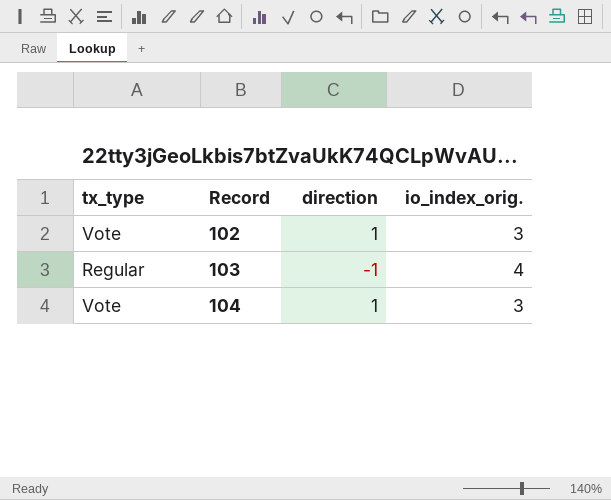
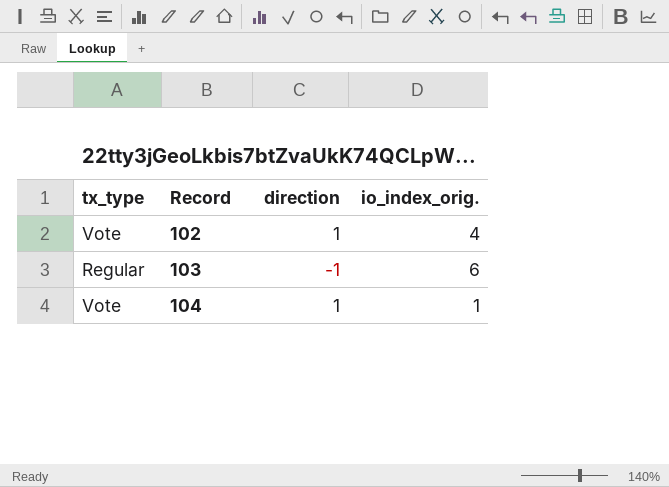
102 | io_index_orig.: 3 -> 4
103 | io_index_orig.: 4 -> 6
104 | io_index_orig.: 3 -> 1

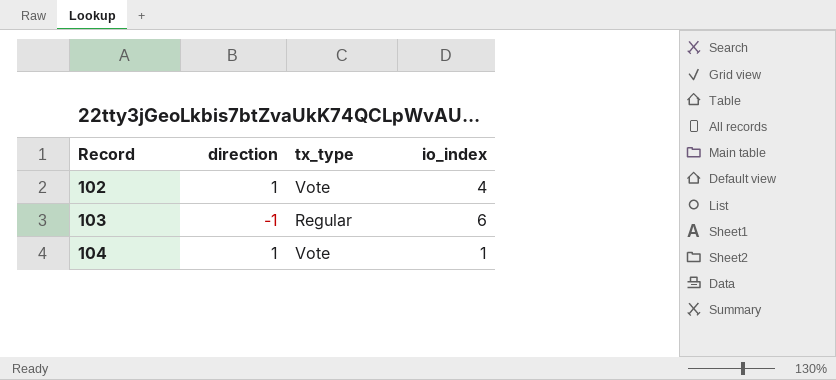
column tx_type | position: 1 -> 3
column name: io_index_orig. -> io_index

